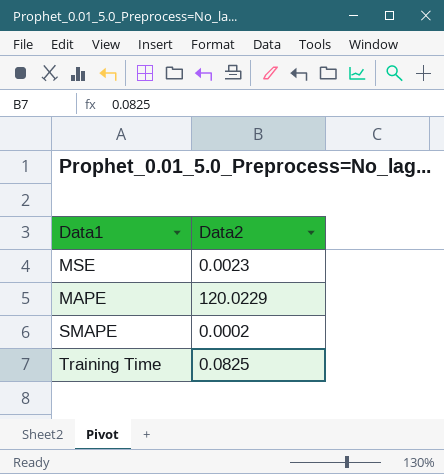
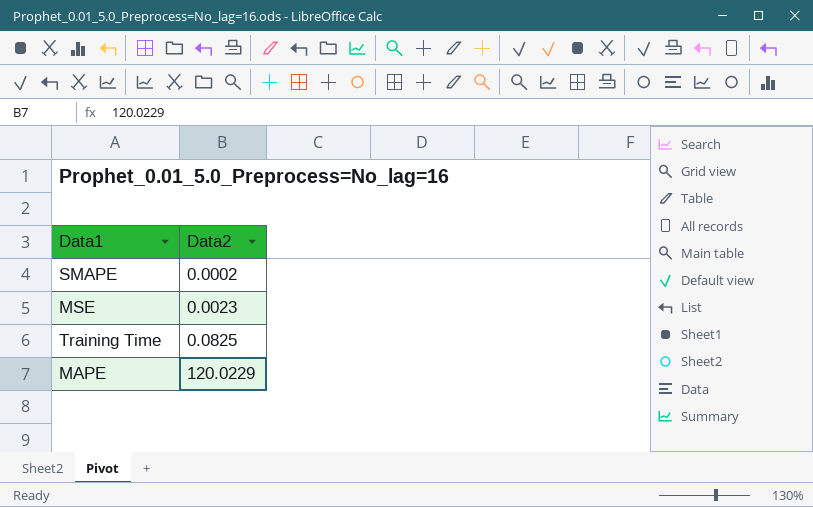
row order: none -> Data2 ascending

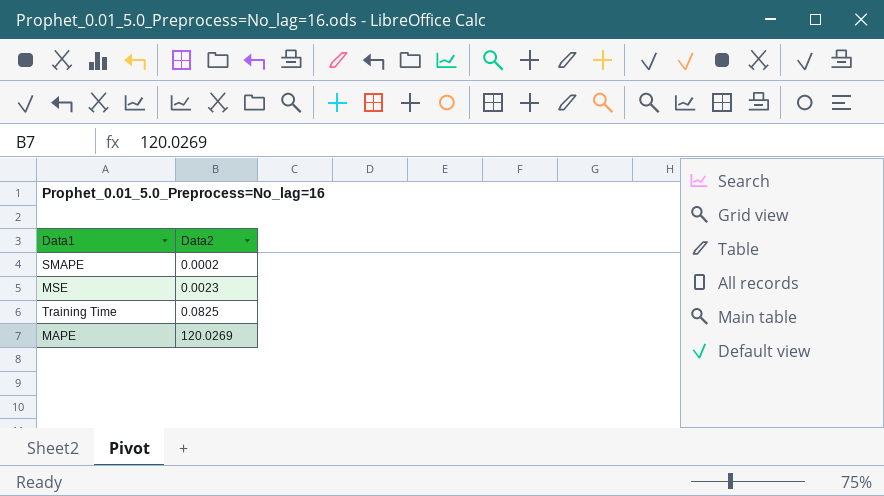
MAPE | Data2: 120.0229 -> 120.0269

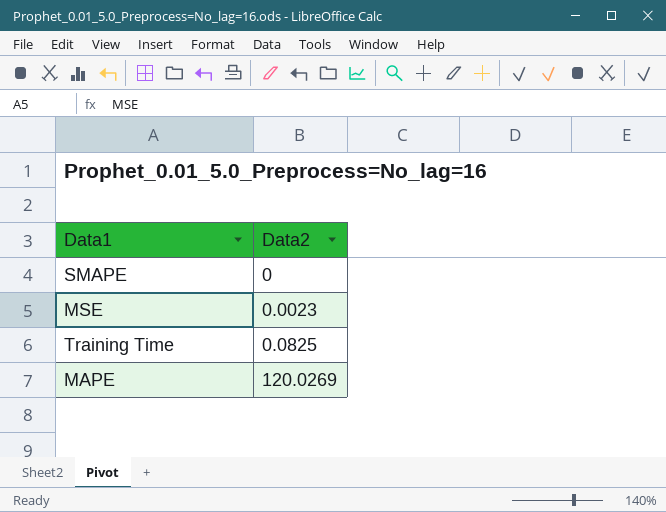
SMAPE | Data2: 0.0002 -> 0

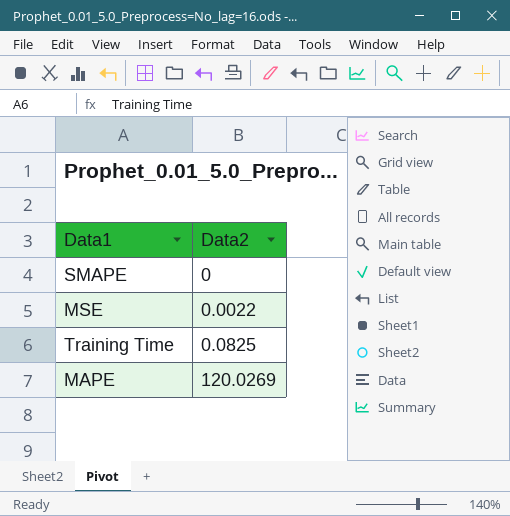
MSE | Data2: 0.0023 -> 0.0022

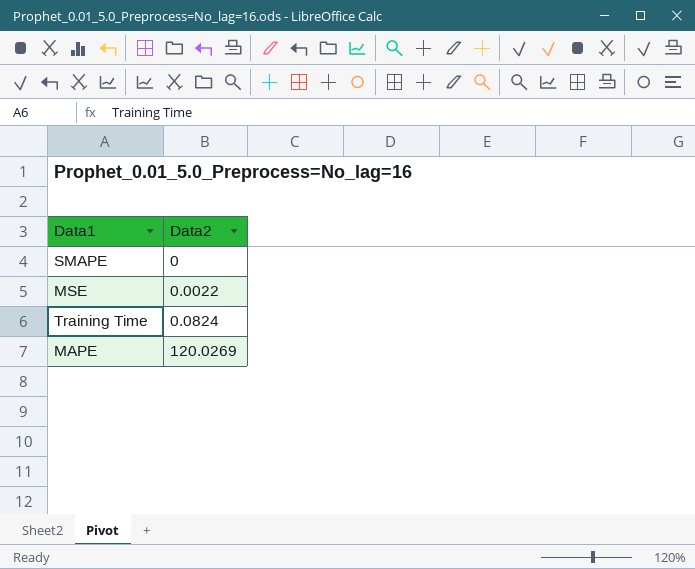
Training Time | Data2: 0.0825 -> 0.0824

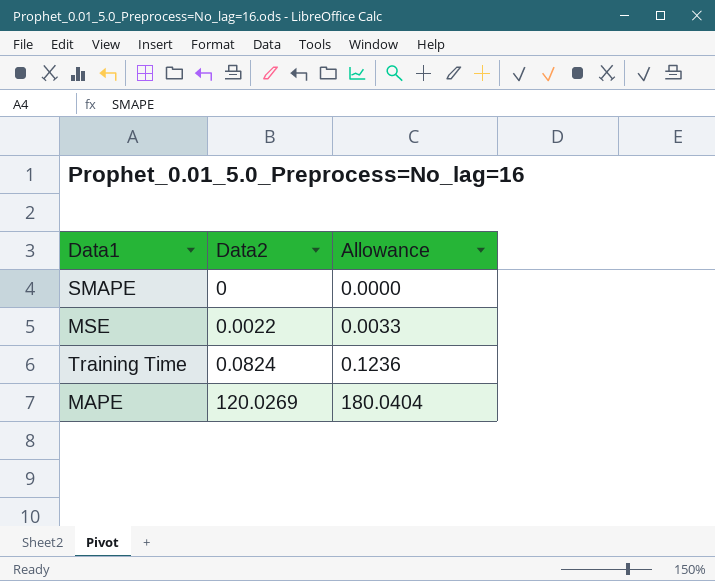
column Allowance | formula: none -> [Data2] * 1.5

